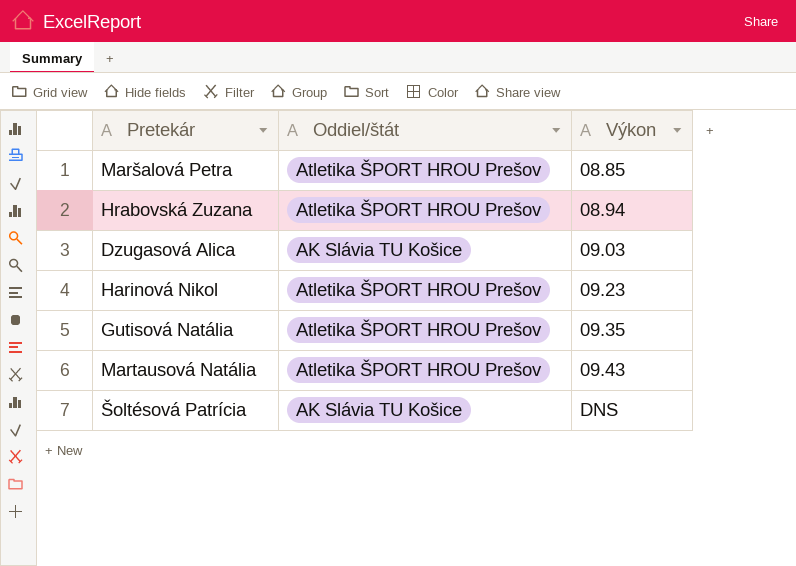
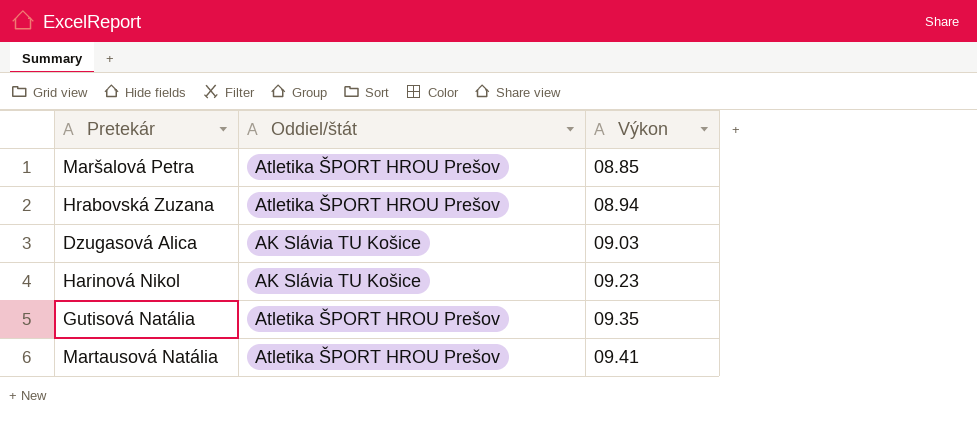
row Šoltésová Patrícia: AK Slávia TU Košice | DNS -> none
Harinová Nikol | Oddiel/štát: Atletika ŠPORT HROU Prešov -> AK Slávia TU Košice
Martausová Natália | Výkon: 09.43 -> 09.41

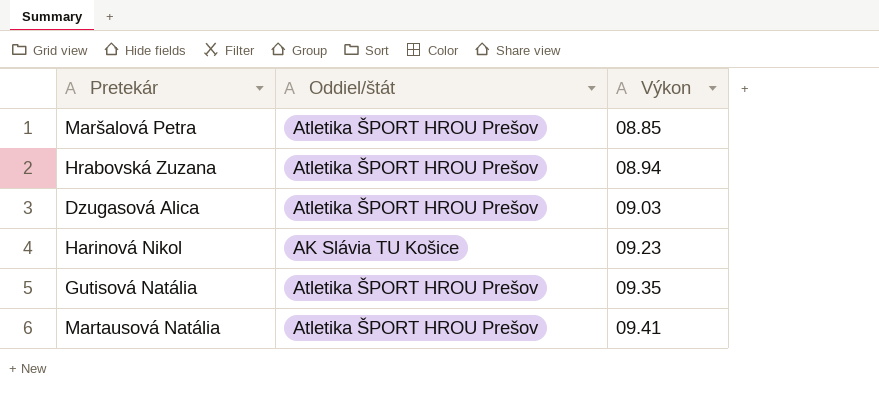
Dzugasová Alica | Oddiel/štát: AK Slávia TU Košice -> Atletika ŠPORT HROU Prešov

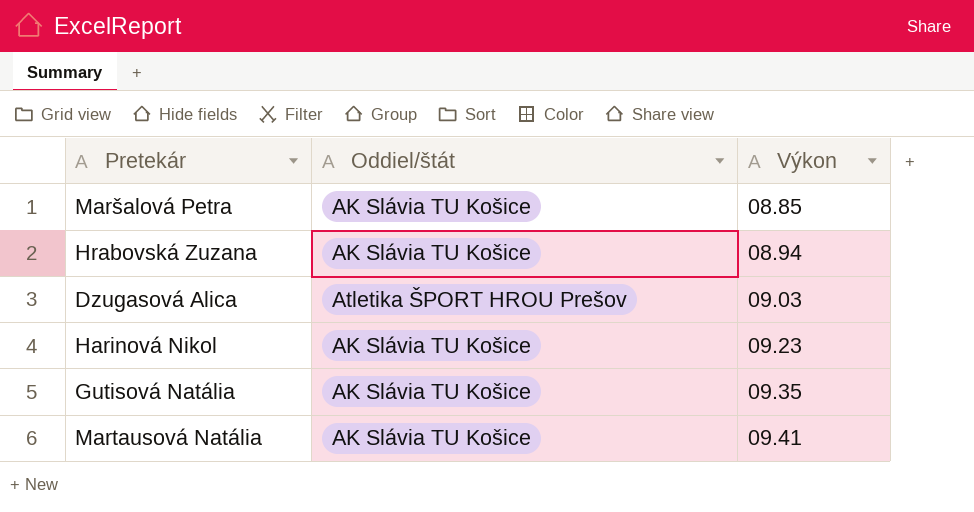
Maršalová Petra | Oddiel/štát: Atletika ŠPORT HROU Prešov -> AK Slávia TU Košice
Hrabovská Zuzana | Oddiel/štát: Atletika ŠPORT HROU Prešov -> AK Slávia TU Košice
Gutisová Natália | Oddiel/štát: Atletika ŠPORT HROU Prešov -> AK Slávia TU Košice
Martausová Natália | Oddiel/štát: Atletika ŠPORT HROU Prešov -> AK Slávia TU Košice

